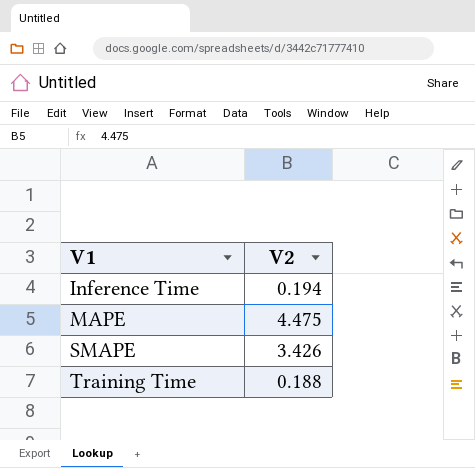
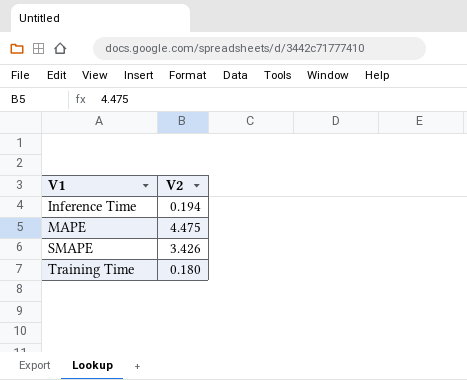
Training Time | V2: 0.188 -> 0.180

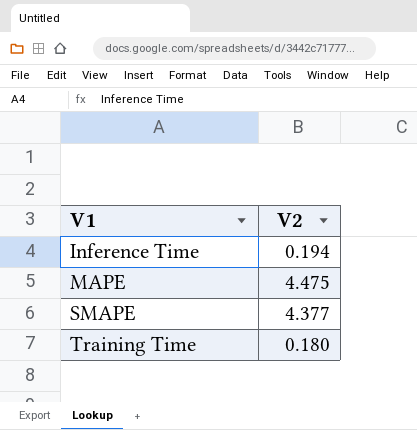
SMAPE | V2: 3.426 -> 4.377

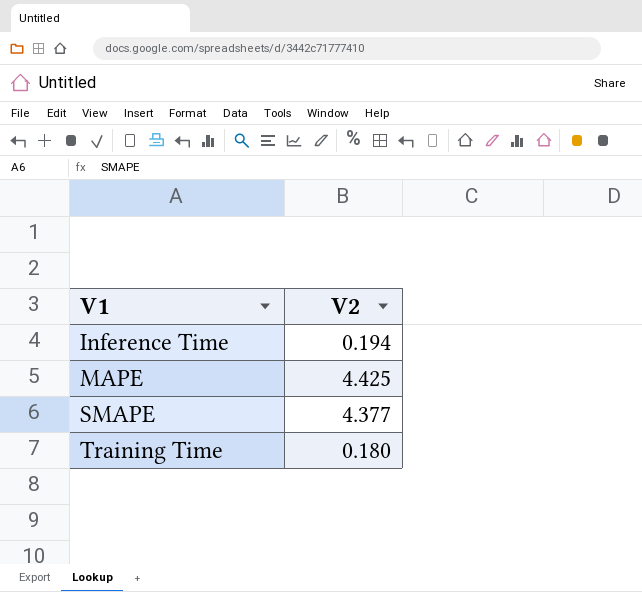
MAPE | V2: 4.475 -> 4.425

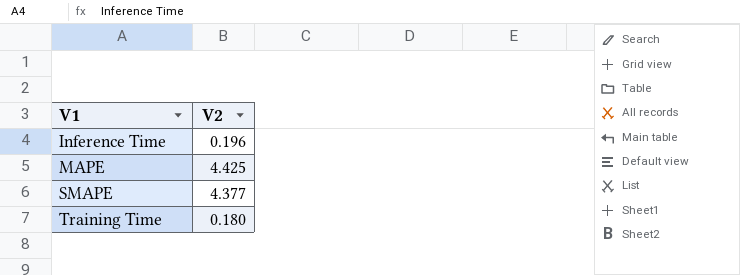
Inference Time | V2: 0.194 -> 0.196

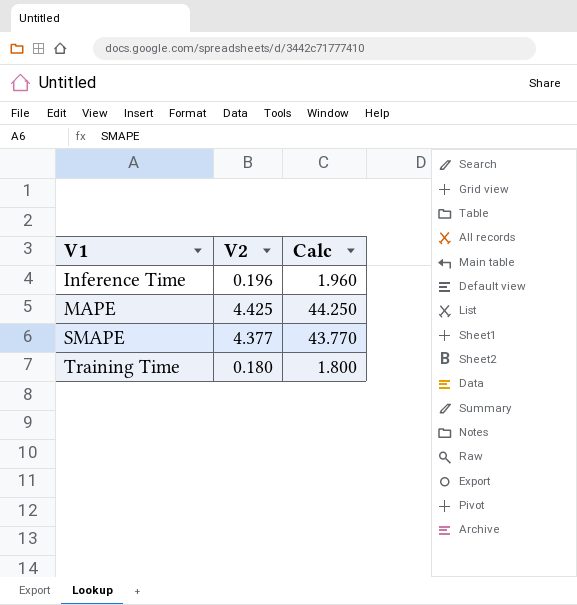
column Calc | formula: none -> [V2] * 10

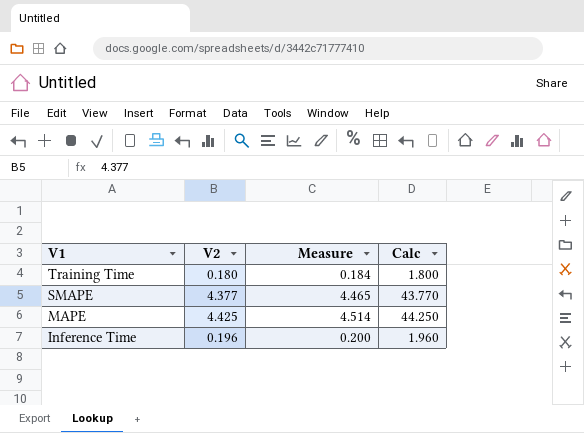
row order: V1 ascending -> V1 descending
column Measure | formula: none -> [V2] * 1.02

